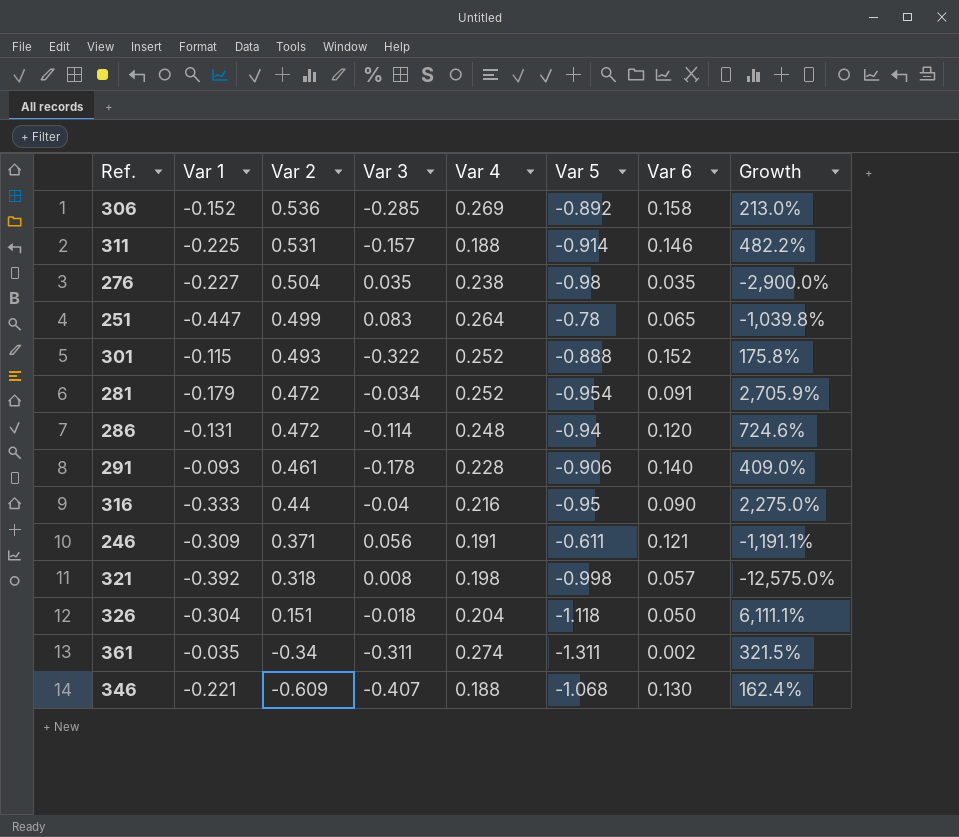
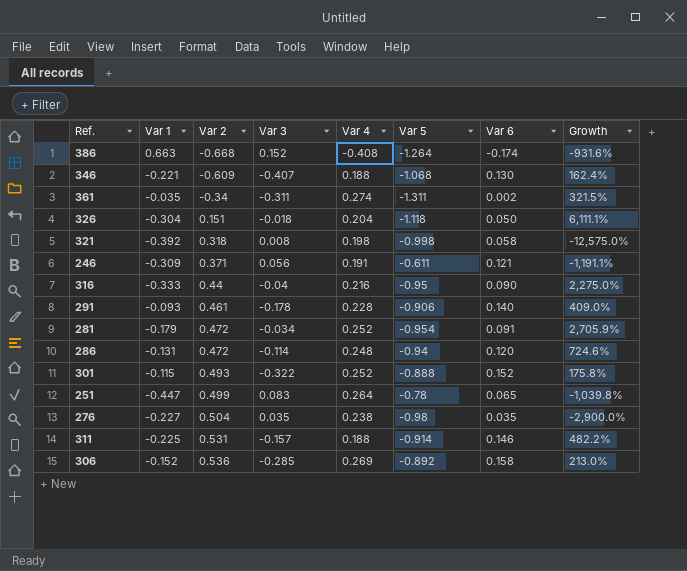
row order: Var 2 descending -> Var 2 ascending
row 386: none -> 0.663 | -0.668 | 0.152 | -0.408 | -1.264 | -0.174 | -931.6%
321 | Var 6: 0.057 -> 0.058

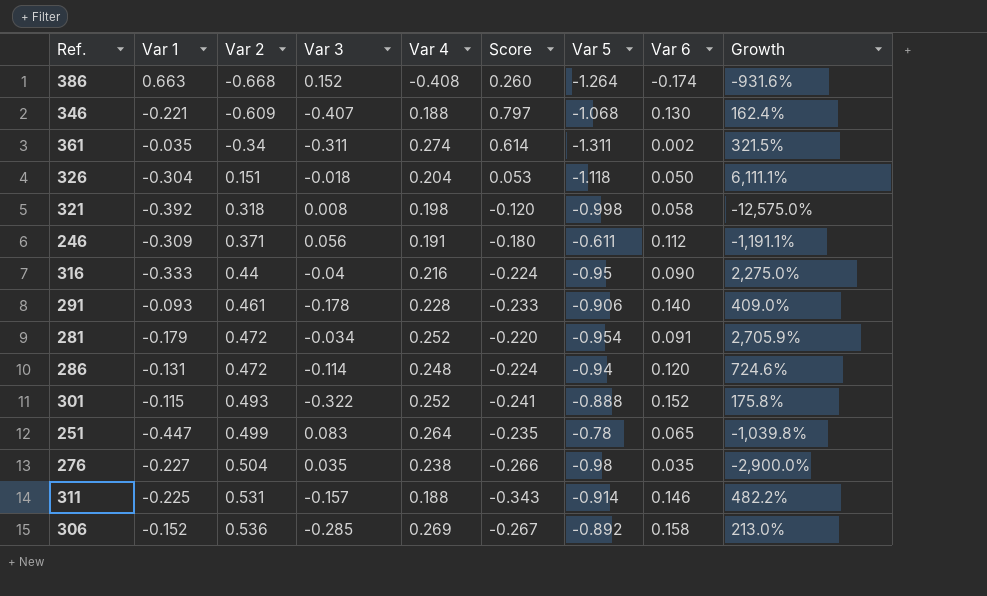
column Score | formula: none -> [Var 4] - [Var 2]
246 | Var 6: 0.121 -> 0.112

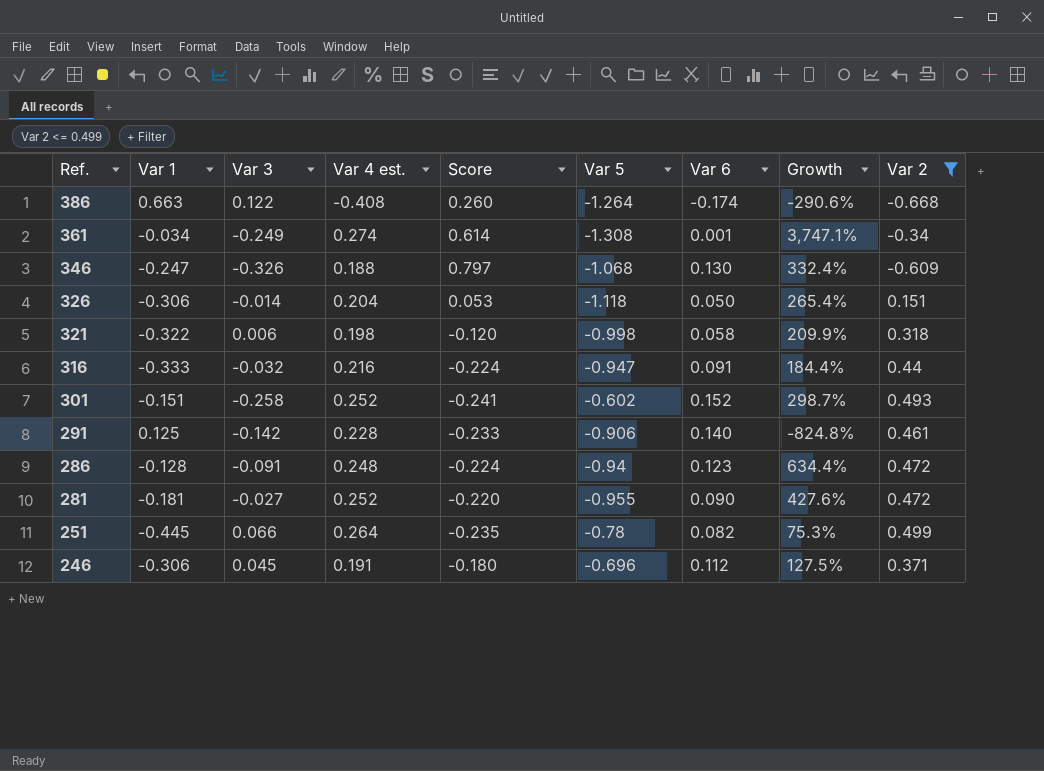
filter: none -> Var 2 <= 0.499
row order: Var 2 ascending -> Ref. descending
column name: Var 4 -> Var 4 est.
column Growth | formula: ([Var 5] - [Var 3]) / [Var 3] -> ([Var 5] - [Var 1]) / [Var 1]
column Var 2 | position: 3 -> 9
386 | Var 3: 0.152 -> 0.122
361 | Var 1: -0.035 -> -0.034
361 | Var 3: -0.311 -> -0.249
361 | Var 5: -1.311 -> -1.308
361 | Var 6: 0.002 -> 0.001
346 | Var 1: -0.221 -> -0.247
346 | Var 3: -0.407 -> -0.326
326 | Var 1: -0.304 -> -0.306
326 | Var 3: -0.018 -> -0.014
321 | Var 1: -0.392 -> -0.322
321 | Var 3: 0.008 -> 0.006
316 | Var 3: -0.04 -> -0.032
316 | Var 5: -0.95 -> -0.947
316 | Var 6: 0.090 -> 0.091
301 | Var 1: -0.115 -> -0.151
301 | Var 3: -0.322 -> -0.258
301 | Var 5: -0.888 -> -0.602
291 | Var 1: -0.093 -> 0.125
291 | Var 3: -0.178 -> -0.142
286 | Var 1: -0.131 -> -0.128
286 | Var 3: -0.114 -> -0.091
286 | Var 6: 0.120 -> 0.123
281 | Var 1: -0.179 -> -0.181
281 | Var 3: -0.034 -> -0.027
281 | Var 5: -0.954 -> -0.955
281 | Var 6: 0.091 -> 0.090
251 | Var 1: -0.447 -> -0.445
251 | Var 3: 0.083 -> 0.066
251 | Var 6: 0.065 -> 0.082
246 | Var 1: -0.309 -> -0.306
246 | Var 3: 0.056 -> 0.045
246 | Var 5: -0.611 -> -0.696

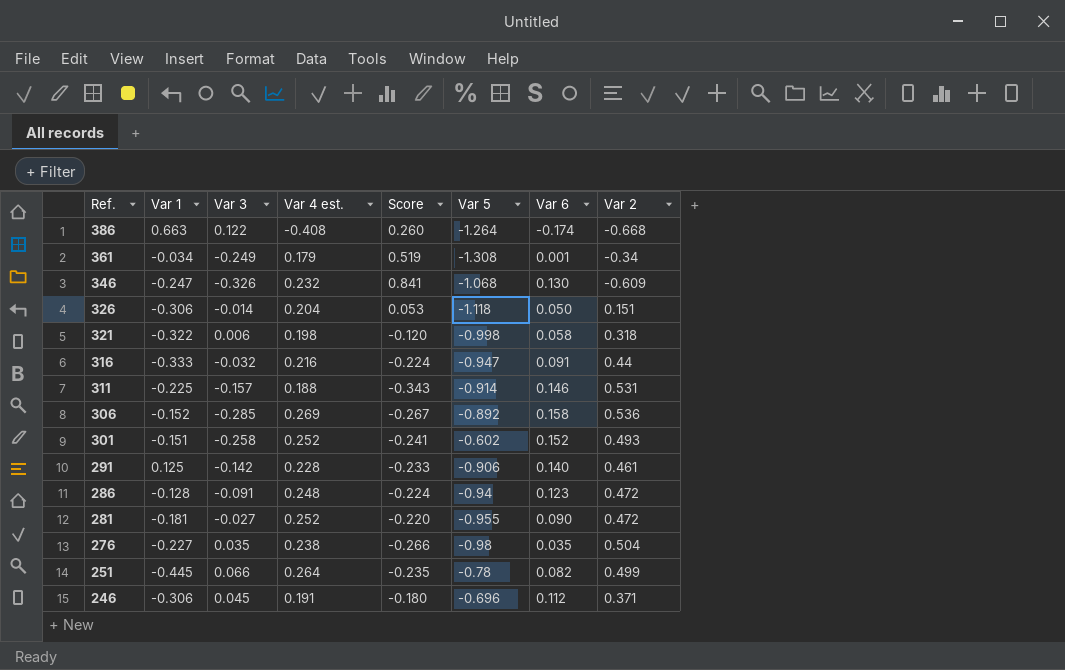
filter: Var 2 <= 0.499 -> none
column Growth | formula: ([Var 5] - [Var 1]) / [Var 1] -> none
361 | Var 4 est.: 0.274 -> 0.179
361 | Score: 0.614 -> 0.519
346 | Var 4 est.: 0.188 -> 0.232
346 | Score: 0.797 -> 0.841

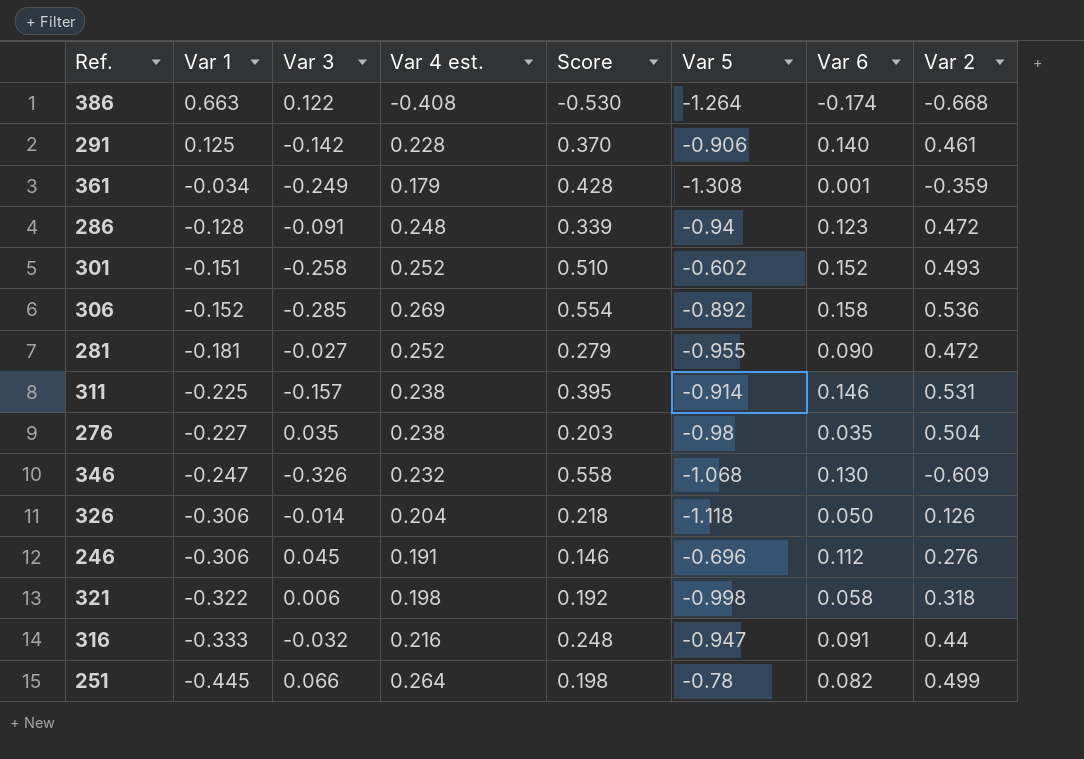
row order: Ref. descending -> Var 1 descending
column Score | formula: [Var 4 est.] - [Var 2] -> [Var 4 est.] - [Var 3]
361 | Var 2: -0.34 -> -0.359
311 | Var 4 est.: 0.188 -> 0.238
326 | Var 2: 0.151 -> 0.126
246 | Var 2: 0.371 -> 0.276

